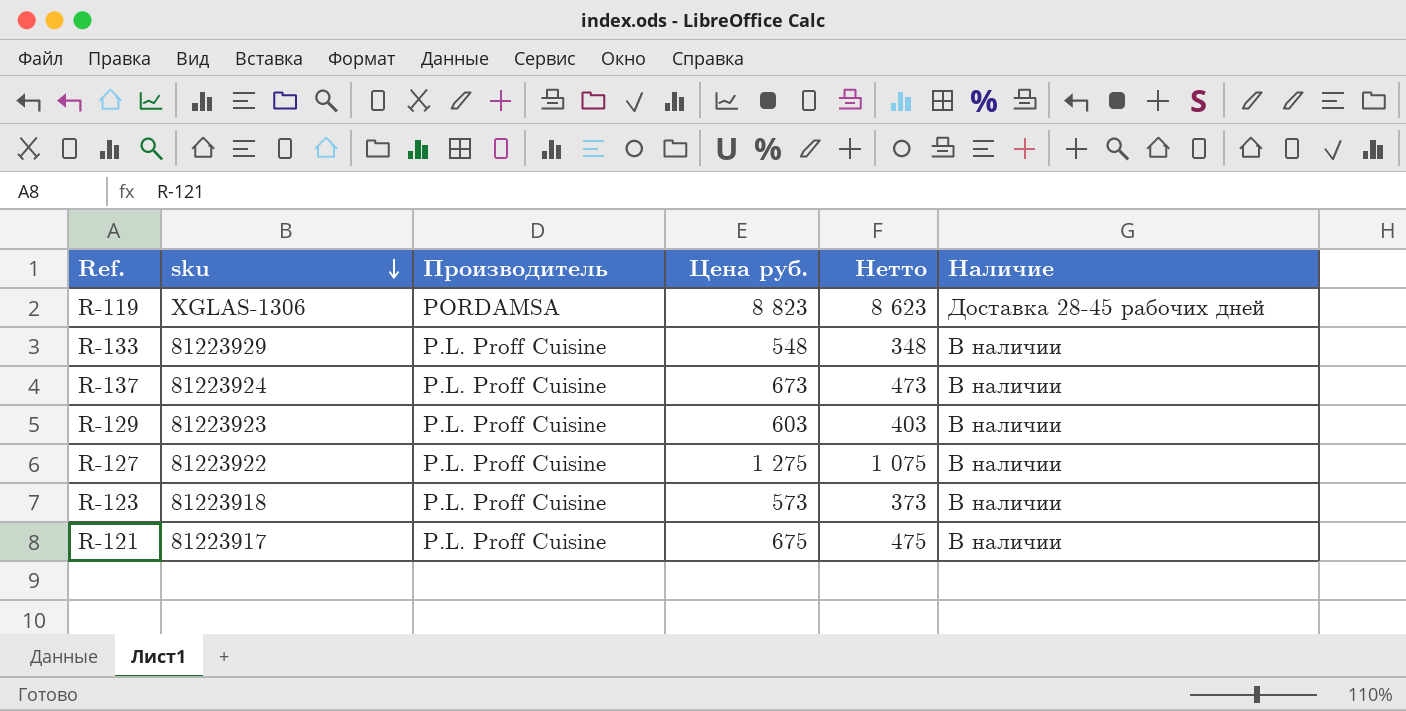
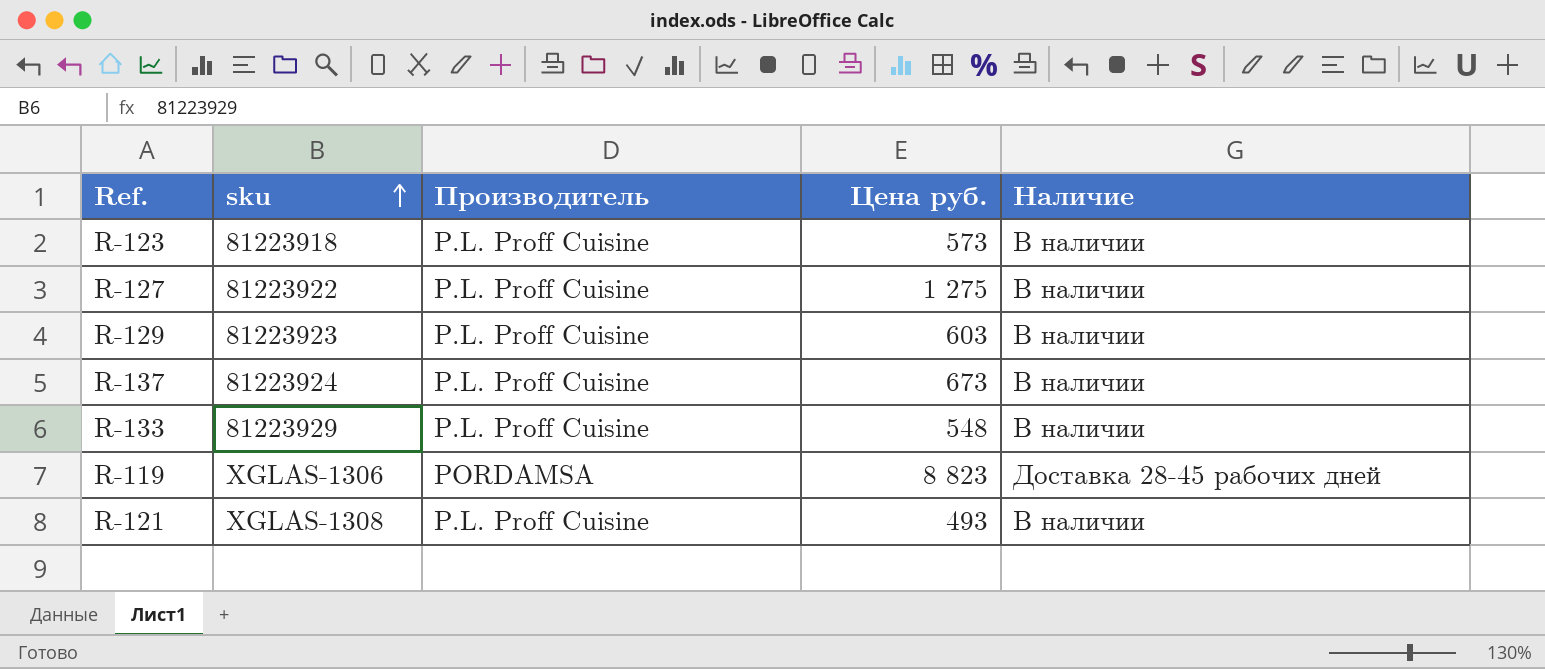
row order: sku descending -> sku ascending
column Нетто | formula: [Цена руб.] - 200 -> none
R-121 | sku: 81223917 -> XGLAS-1308
R-121 | Цена руб.: 675 -> 493

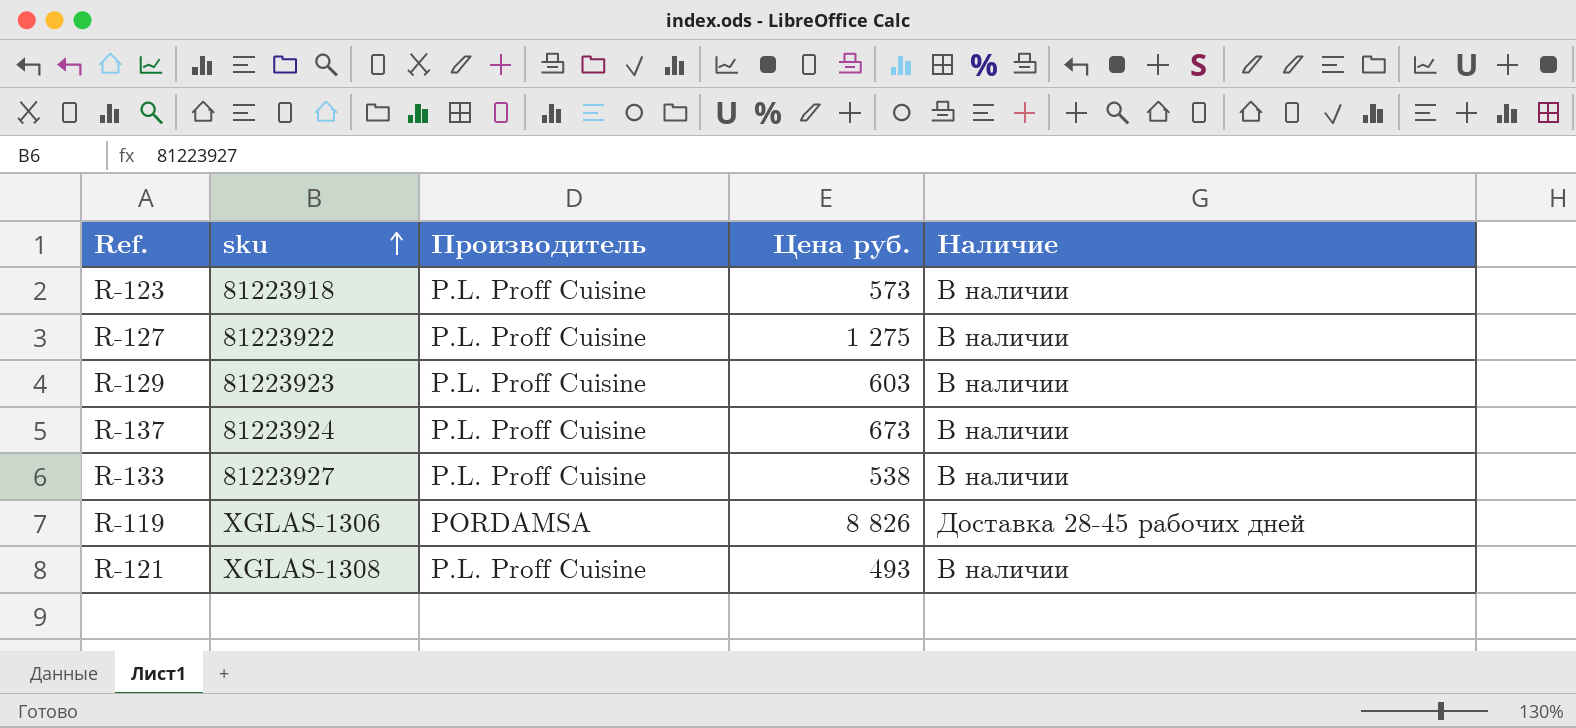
R-133 | sku: 81223929 -> 81223927
R-133 | Цена руб.: 548 -> 538
R-119 | Цена руб.: 8 823 -> 8 826

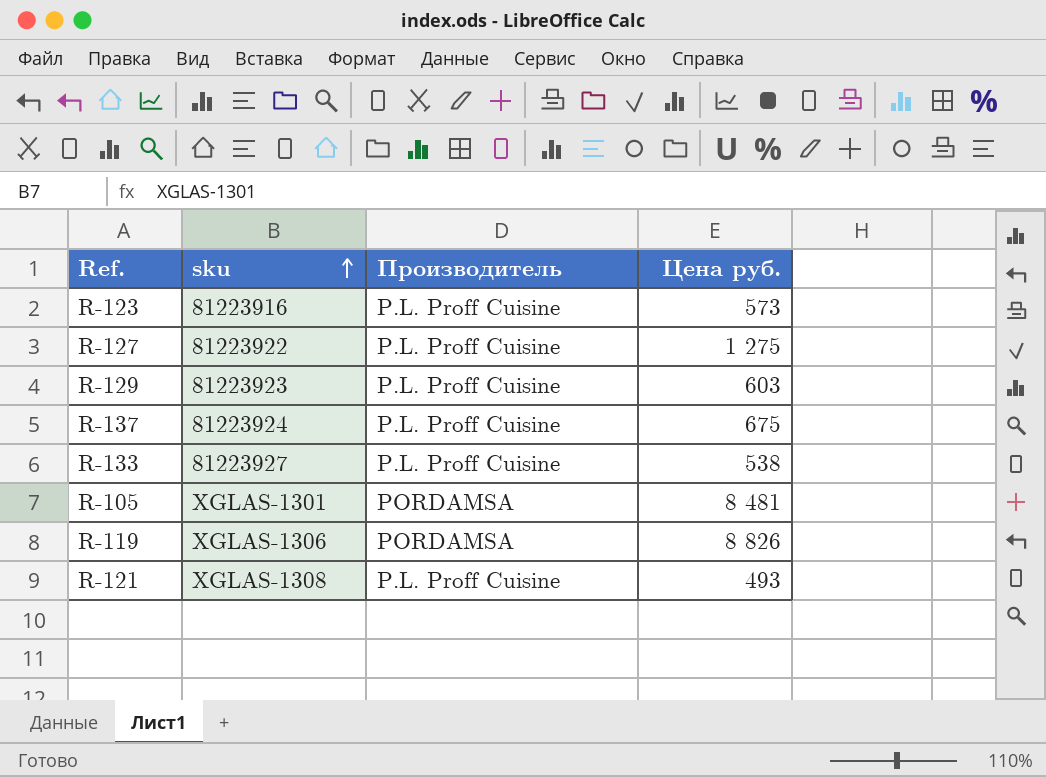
column Наличие | position: 5 -> none
R-123 | sku: 81223918 -> 81223916
R-137 | Цена руб.: 673 -> 675
row R-105: none -> XGLAS-1301 | PORDAMSA | 8 481

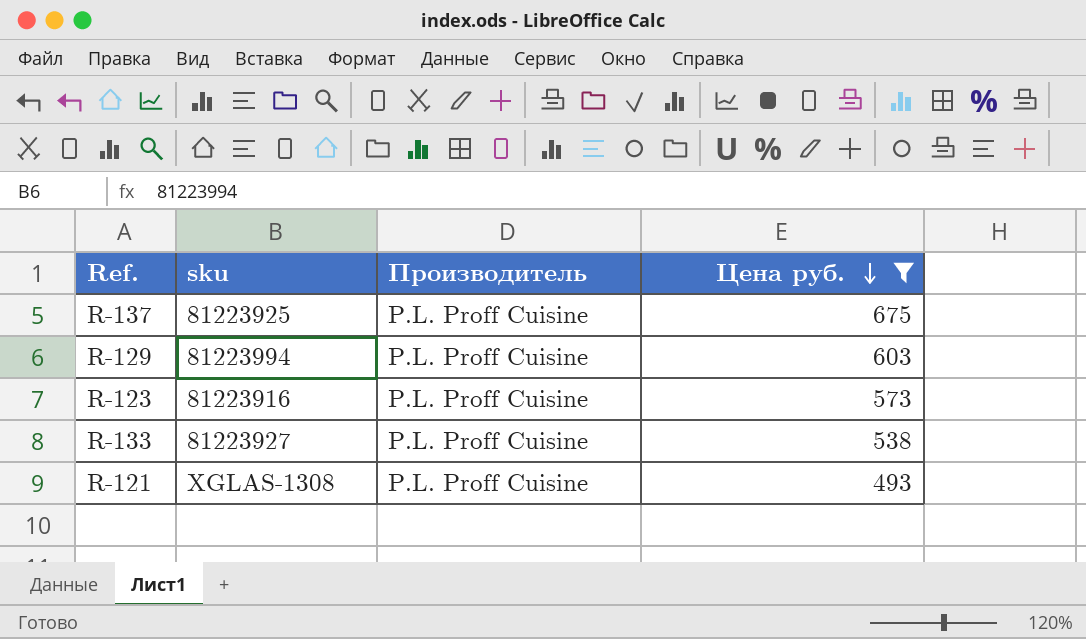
filter: none -> Цена руб. <= 675
row order: sku ascending -> Цена руб. descending
R-137 | sku: 81223924 -> 81223925
R-129 | sku: 81223923 -> 81223994

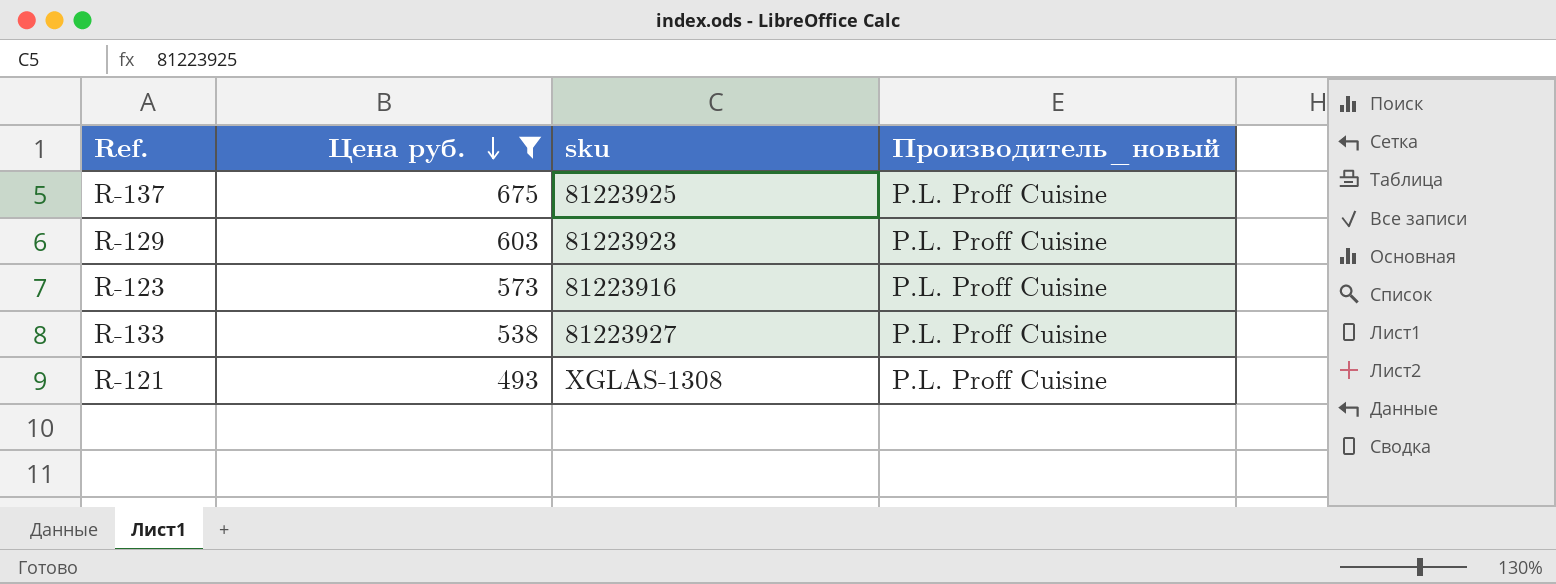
column Цена руб. | position: 4 -> 2
column name: Производитель -> Производитель_новый
R-129 | sku: 81223994 -> 81223923

